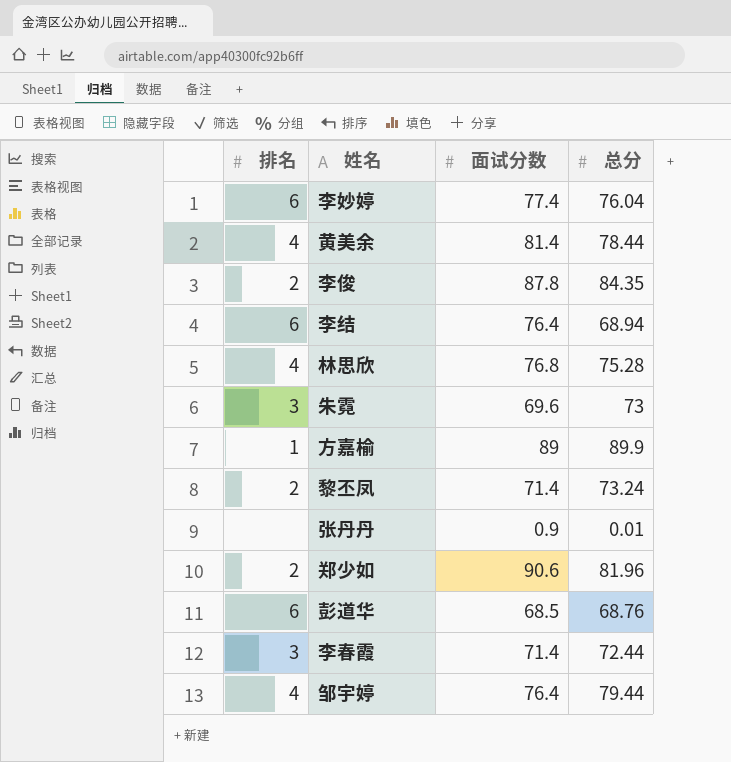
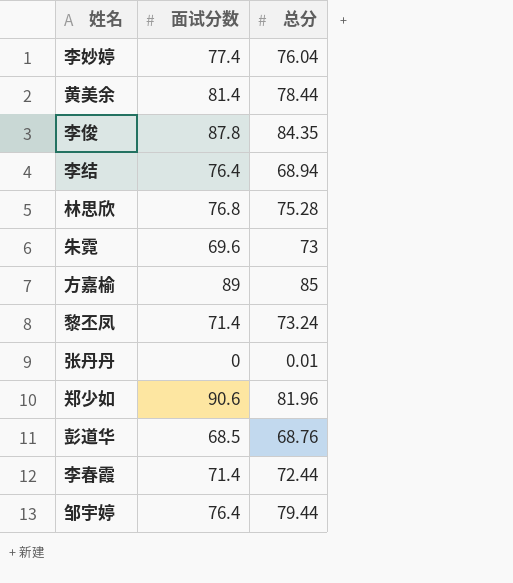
column 排名 | position: 1 -> none
方嘉榆 | 总分: 89.9 -> 85
张丹丹 | 面试分数: 0.9 -> 0

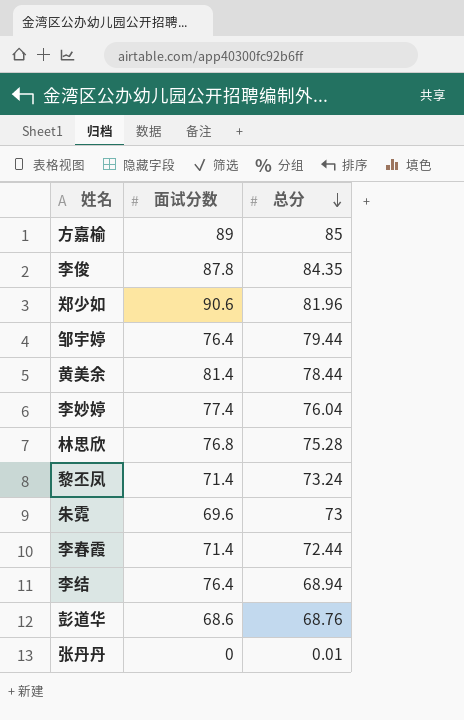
row order: none -> 总分 descending
彭道华 | 面试分数: 68.5 -> 68.6

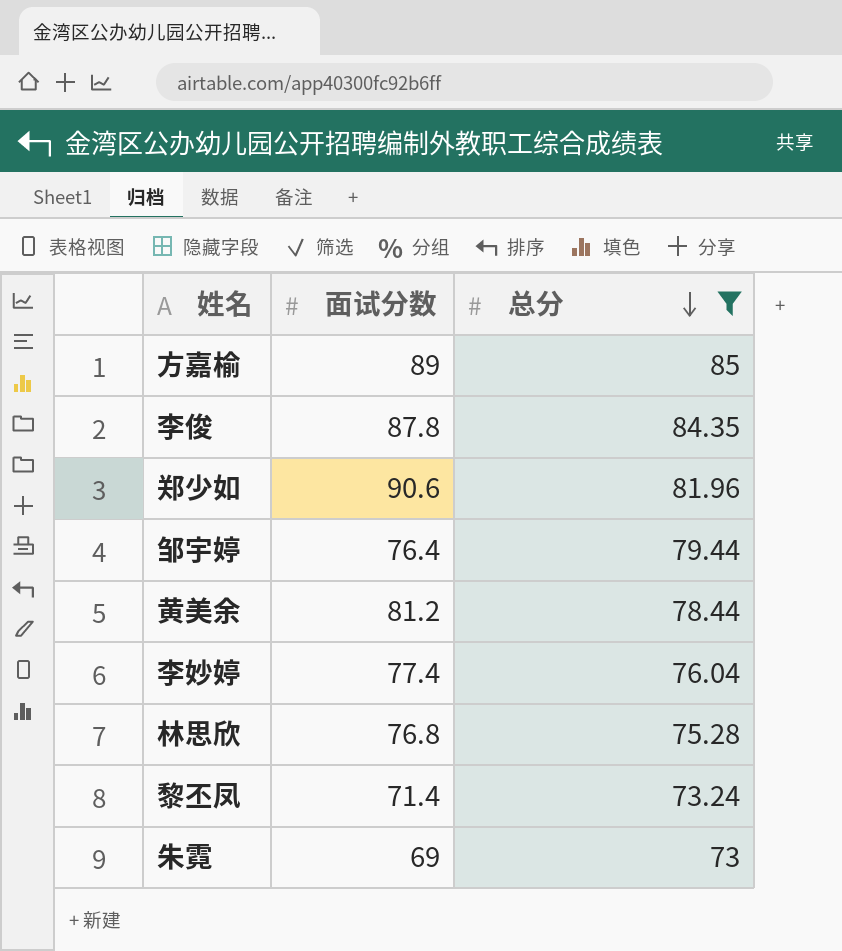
filter: none -> 总分 >= 73
黄美余 | 面试分数: 81.4 -> 81.2
朱霓 | 面试分数: 69.6 -> 69

